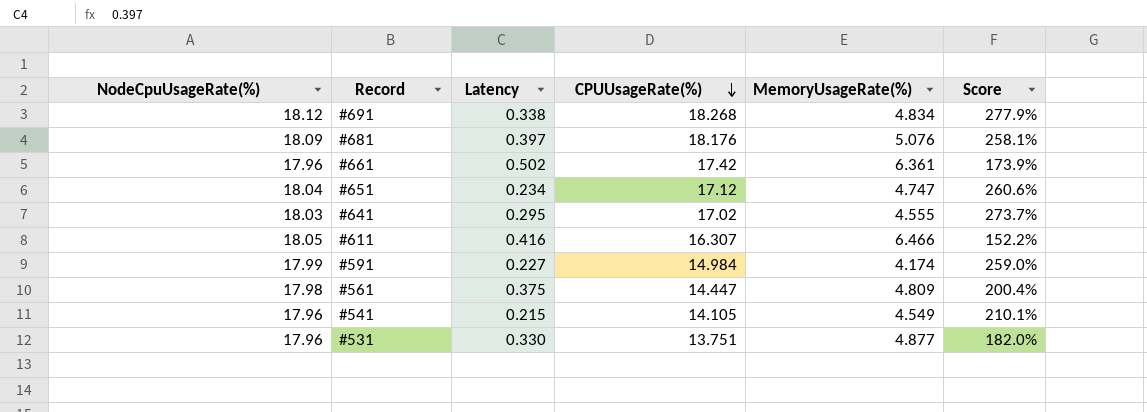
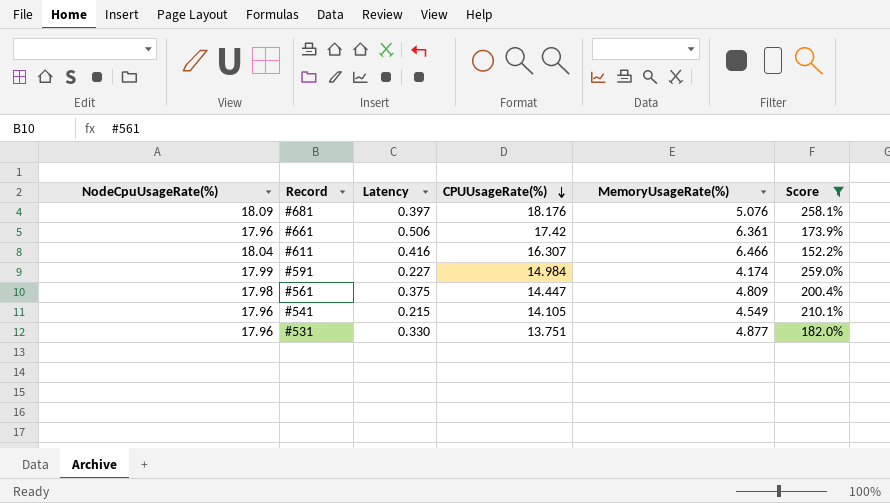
filter: none -> Score <= 259.0%
#661 | Latency: 0.502 -> 0.506
#611 | NodeCpuUsageRate(%): 18.05 -> 18.04

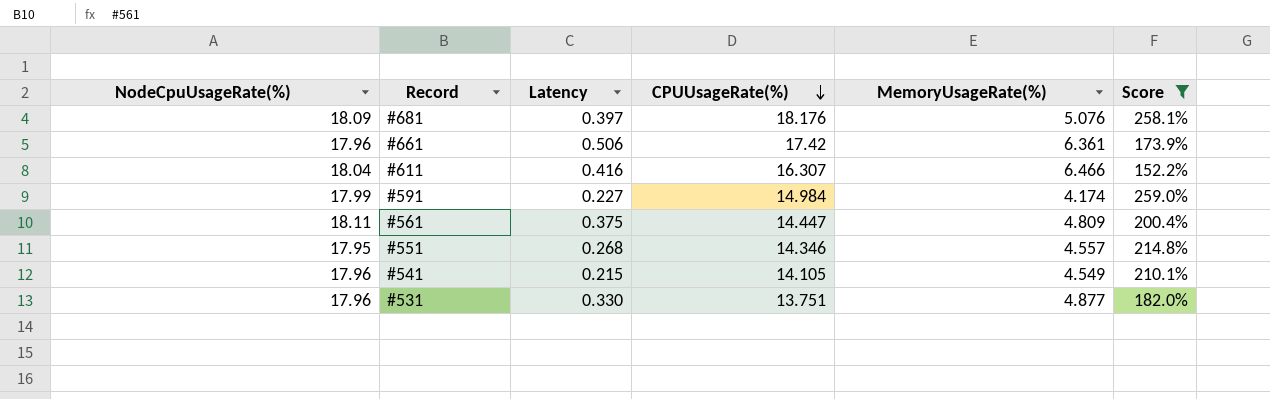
#561 | NodeCpuUsageRate(%): 17.98 -> 18.11
row #551: none -> 17.95 | 0.268 | 14.346 | 4.557 | 214.8%

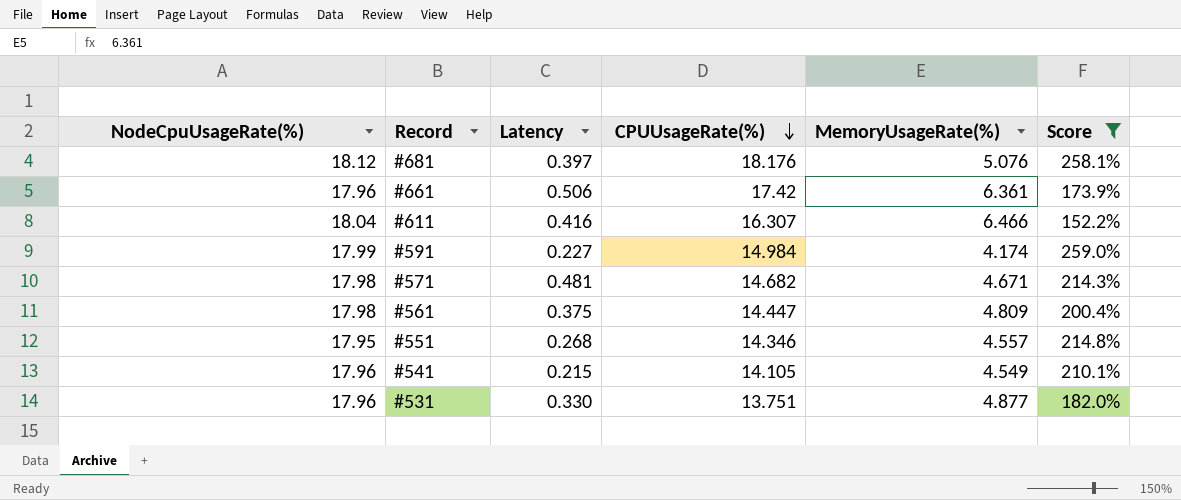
#681 | NodeCpuUsageRate(%): 18.09 -> 18.12
row #571: none -> 17.98 | 0.481 | 14.682 | 4.671 | 214.3%
#561 | NodeCpuUsageRate(%): 18.11 -> 17.98

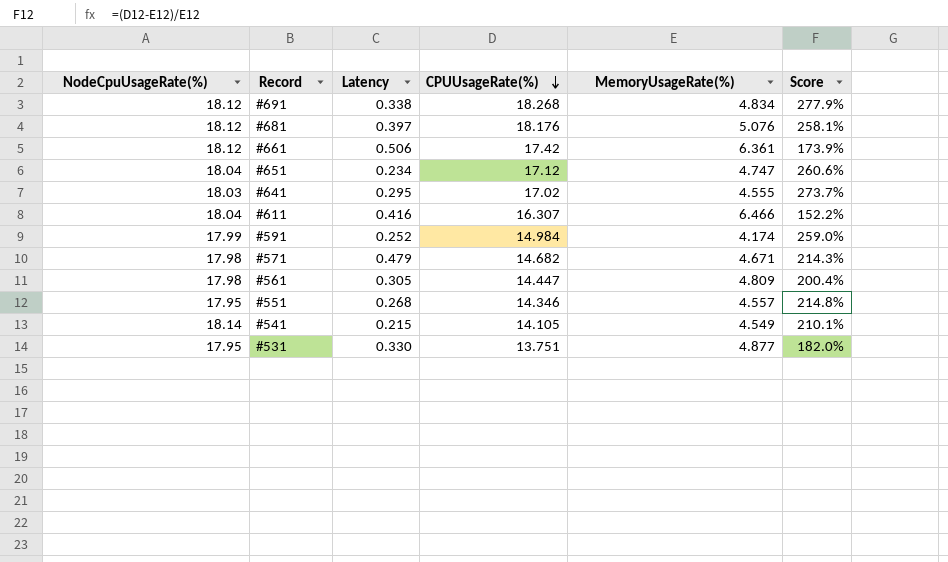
filter: Score <= 259.0% -> none
#661 | NodeCpuUsageRate(%): 17.96 -> 18.12
#591 | Latency: 0.227 -> 0.252
#571 | Latency: 0.481 -> 0.479
#561 | Latency: 0.375 -> 0.305
#541 | NodeCpuUsageRate(%): 17.96 -> 18.14
#531 | NodeCpuUsageRate(%): 17.96 -> 17.95

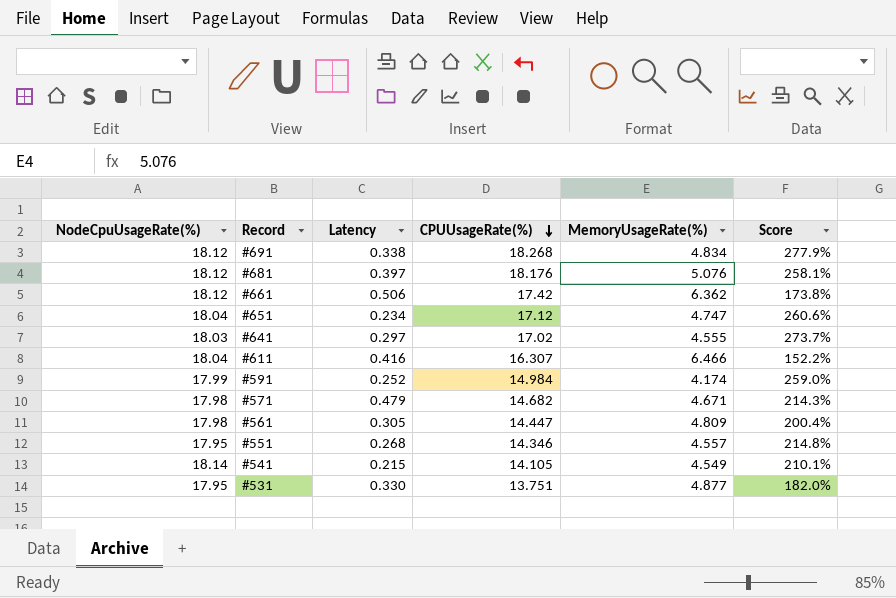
#661 | MemoryUsageRate(%): 6.361 -> 6.362
#661 | Score: 173.9% -> 173.8%
#641 | Latency: 0.295 -> 0.297

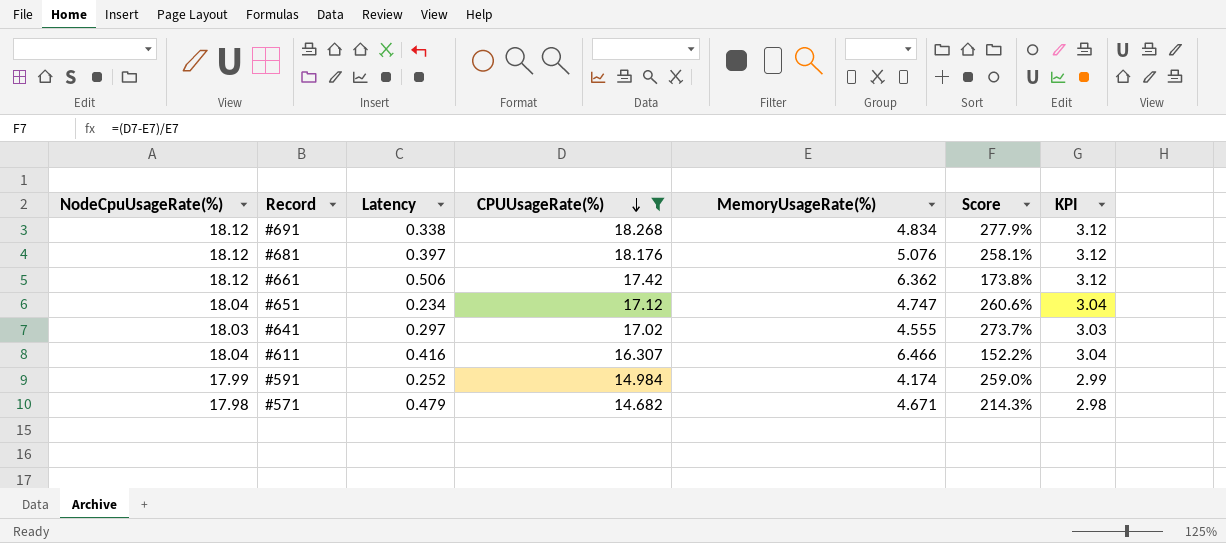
filter: none -> CPUUsageRate(%) >= 14.682
column KPI | formula: none -> [NodeCpuUsageRate(%)] - 15

